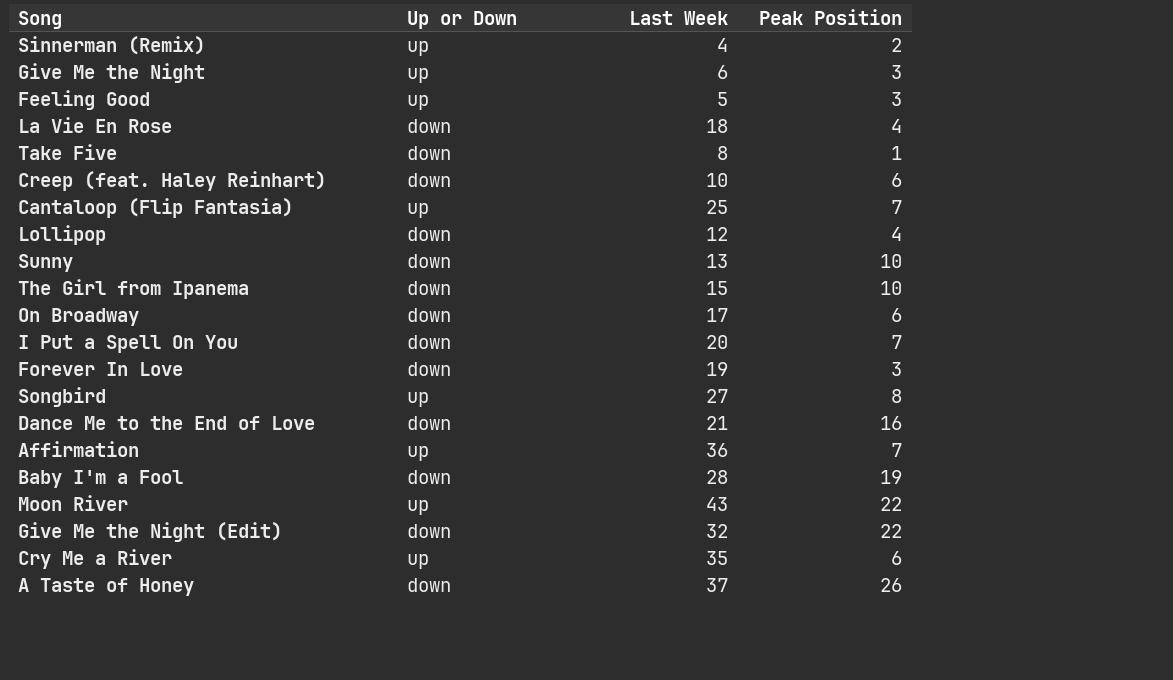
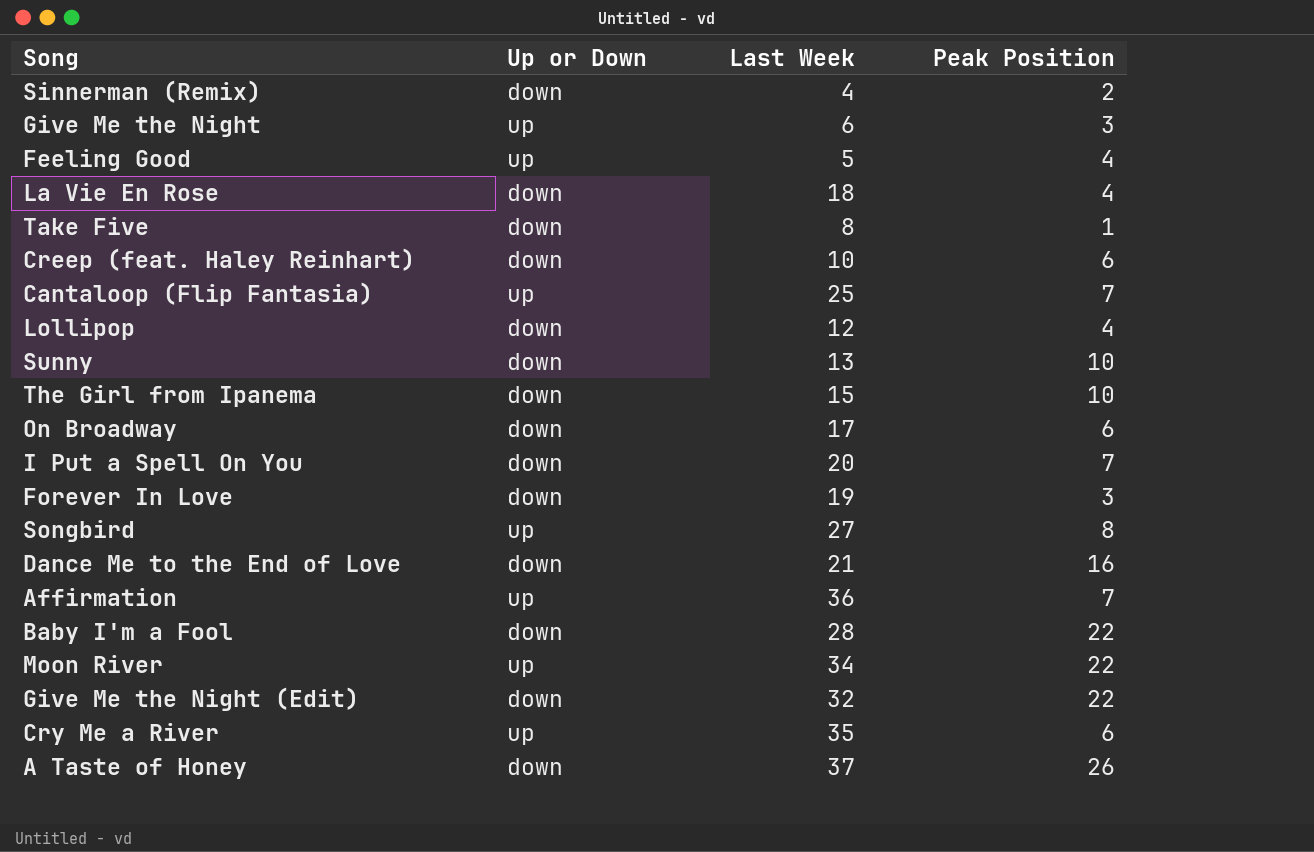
Sinnerman (Remix) | Up or Down: up -> down
Feeling Good | Peak Position: 3 -> 4
Baby I'm a Fool | Peak Position: 19 -> 22
Moon River | Last Week: 43 -> 34

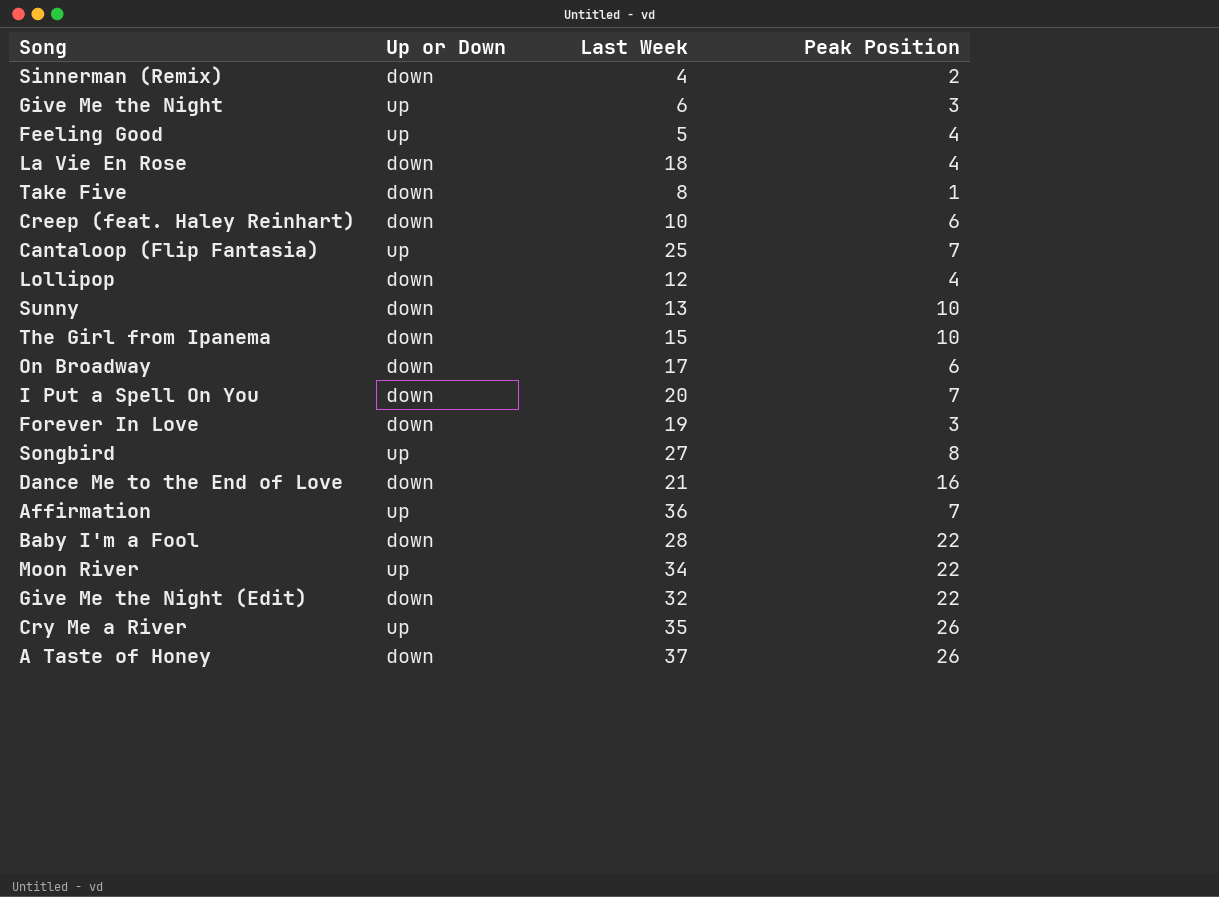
Cry Me a River | Peak Position: 6 -> 26

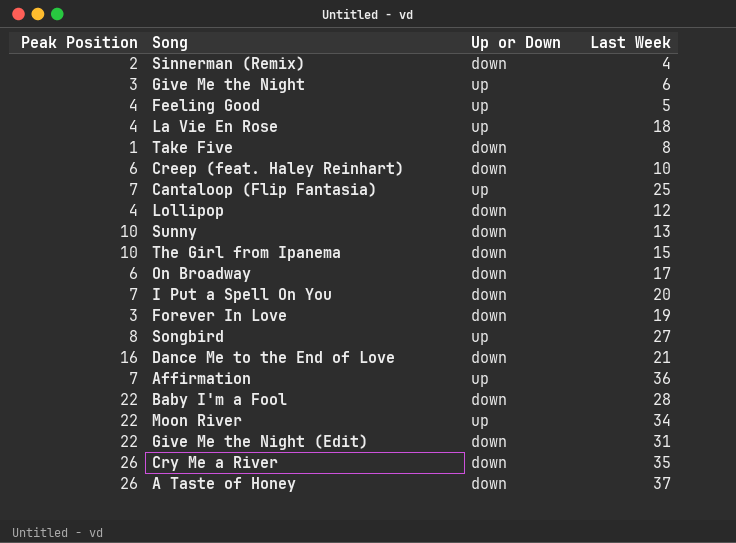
column Peak Position | position: 4 -> 1
La Vie En Rose | Up or Down: down -> up
Give Me the Night (Edit) | Last Week: 32 -> 31
Cry Me a River | Up or Down: up -> down

